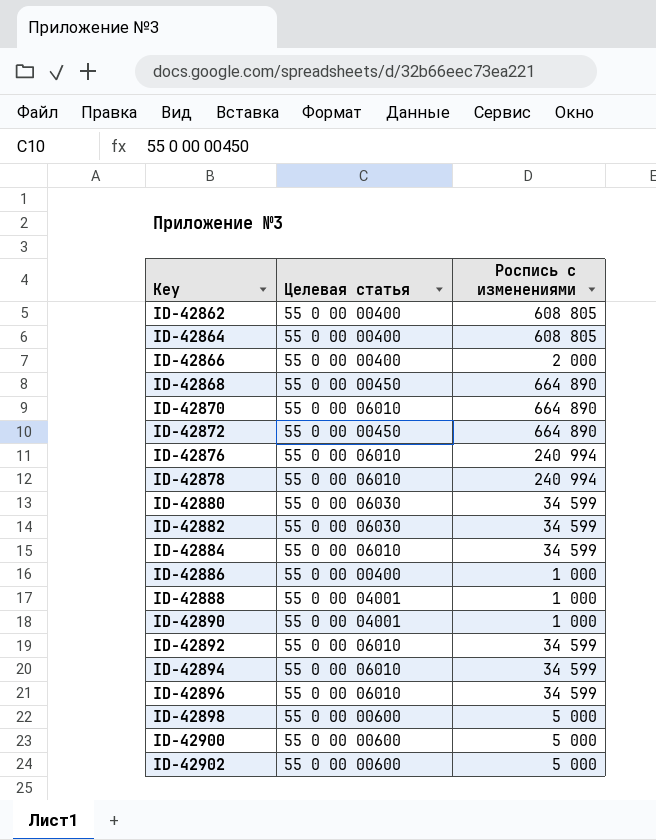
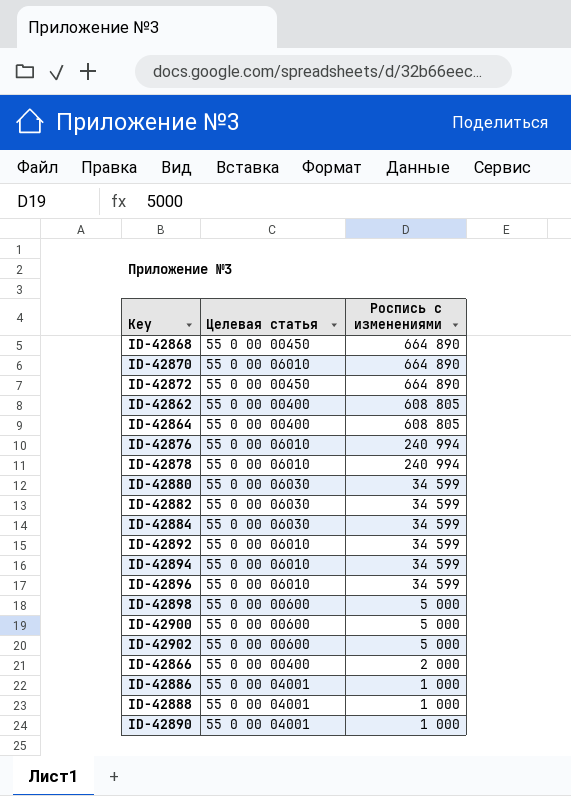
row order: Key ascending -> Роспись с изменениями descending
ID-42884 | Целевая статья: 55 0 00 06010 -> 55 0 00 06030
ID-42886 | Целевая статья: 55 0 00 00400 -> 55 0 00 04001

